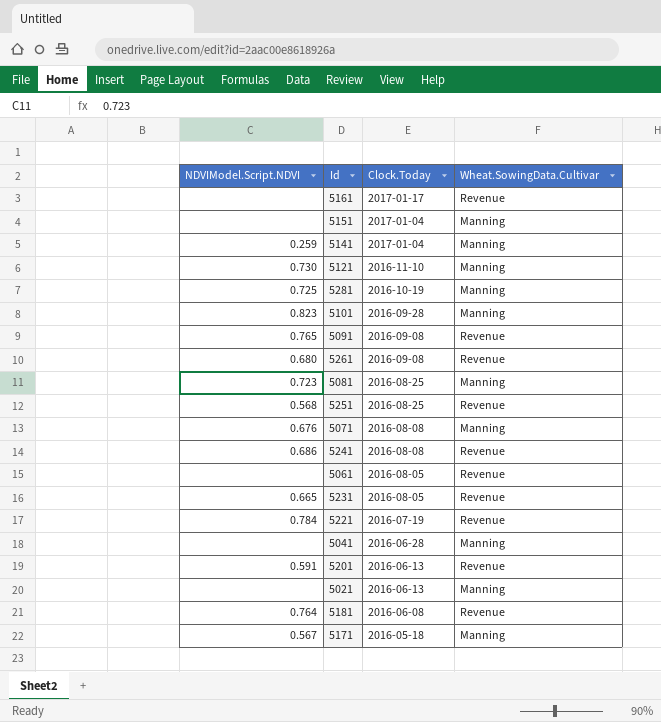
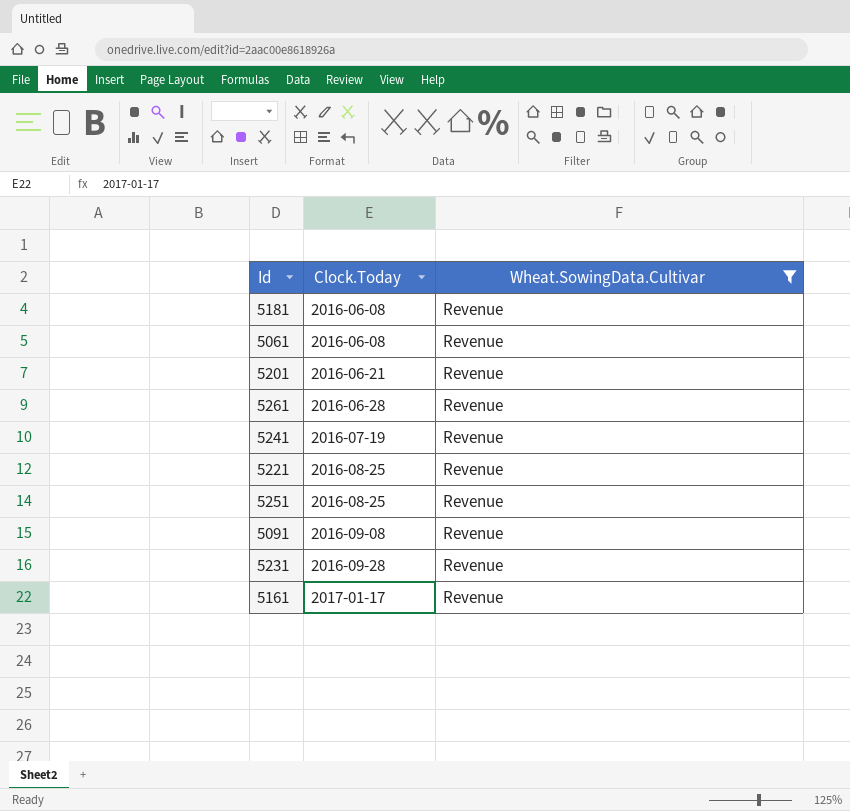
filter: none -> Wheat.SowingData.Cultivar = Revenue
row order: Clock.Today descending -> Clock.Today ascending
column NDVIModel.Script.NDVI | position: 1 -> none
5061 | Clock.Today: 2016-08-05 -> 2016-06-08
5201 | Clock.Today: 2016-06-13 -> 2016-06-21
5261 | Clock.Today: 2016-09-08 -> 2016-06-28
5241 | Clock.Today: 2016-08-08 -> 2016-07-19
5221 | Clock.Today: 2016-07-19 -> 2016-08-25
5231 | Clock.Today: 2016-08-05 -> 2016-09-28

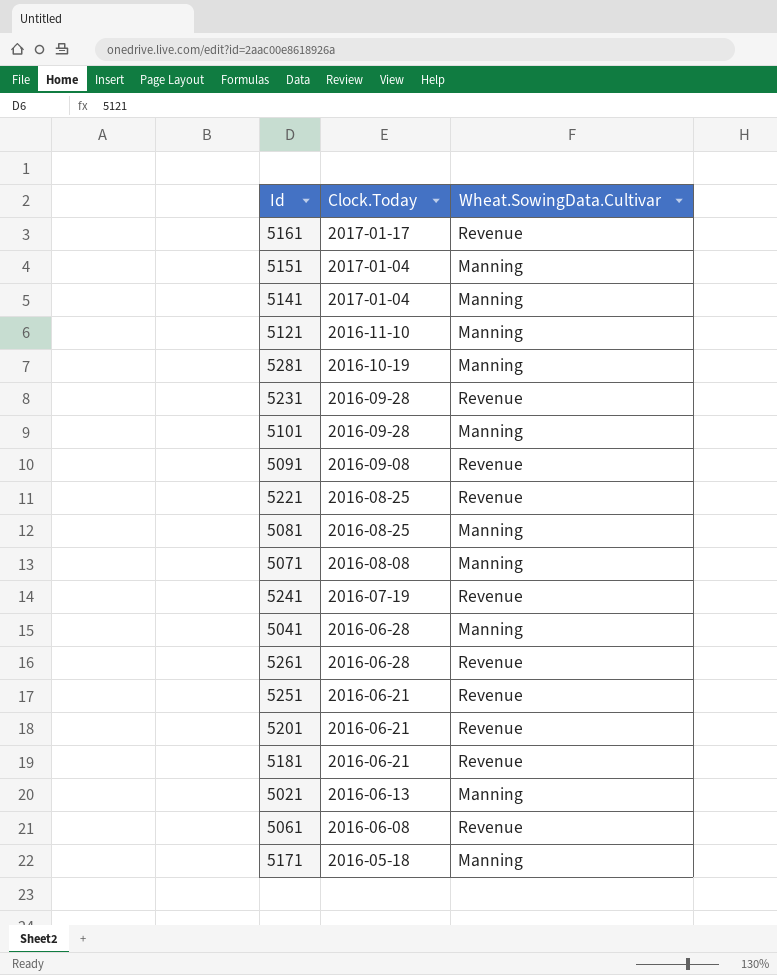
filter: Wheat.SowingData.Cultivar = Revenue -> none
row order: Clock.Today ascending -> Clock.Today descending
5251 | Clock.Today: 2016-08-25 -> 2016-06-21
5181 | Clock.Today: 2016-06-08 -> 2016-06-21

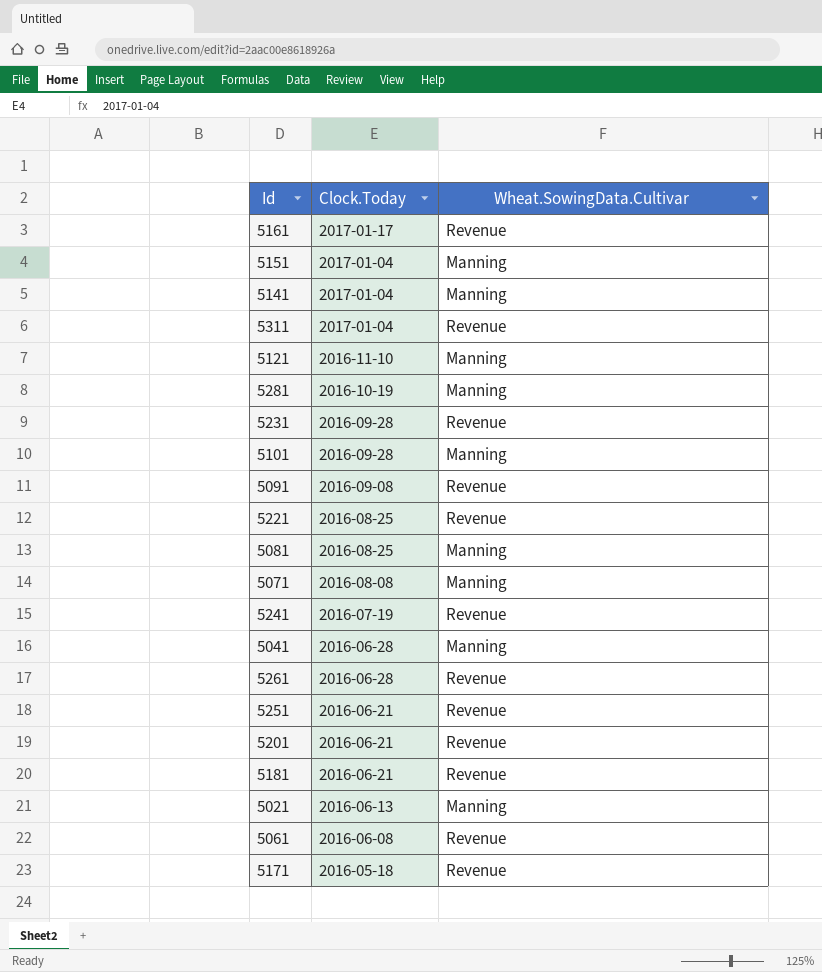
row 5311: none -> 2017-01-04 | Revenue
5171 | Wheat.SowingData.Cultivar: Manning -> Revenue

